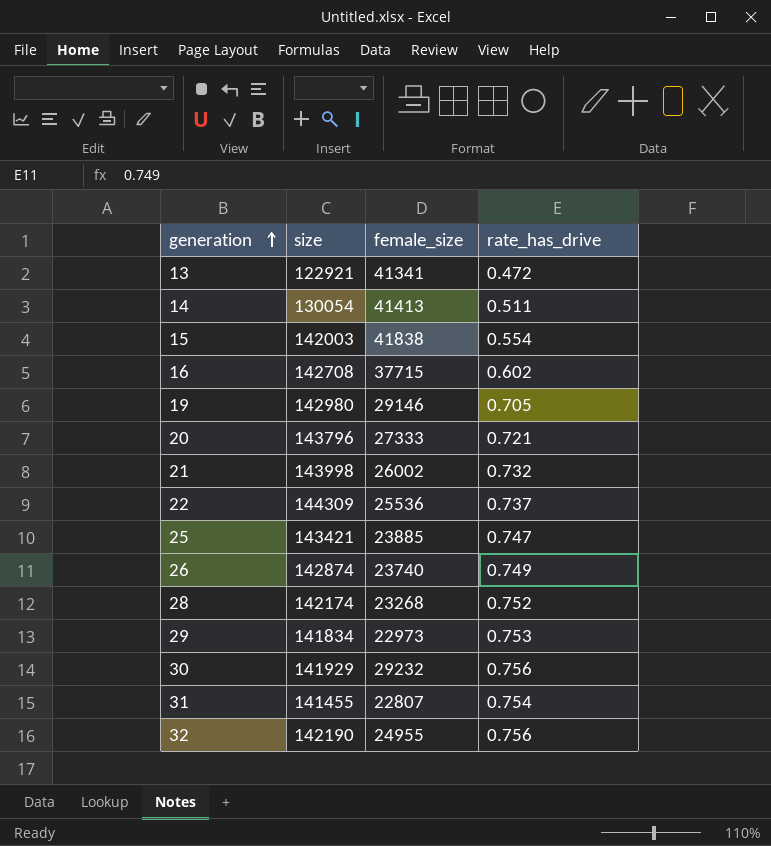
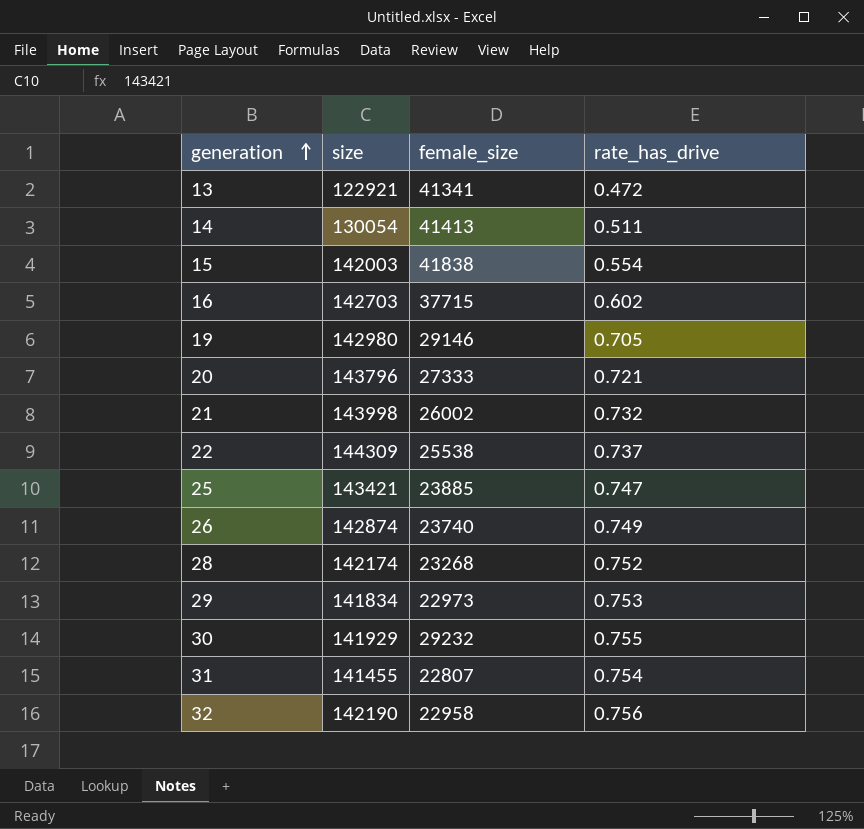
16 | size: 142708 -> 142703
22 | female_size: 25536 -> 25538
30 | rate_has_drive: 0.756 -> 0.755
32 | female_size: 24955 -> 22958

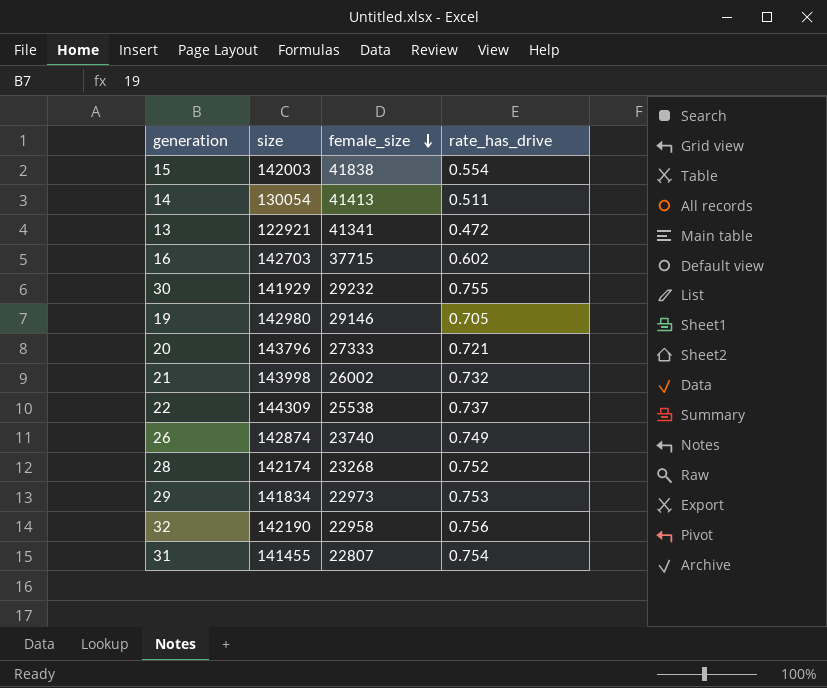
row order: generation ascending -> female_size descending
row 25: 143421 | 23885 | 0.747 -> none

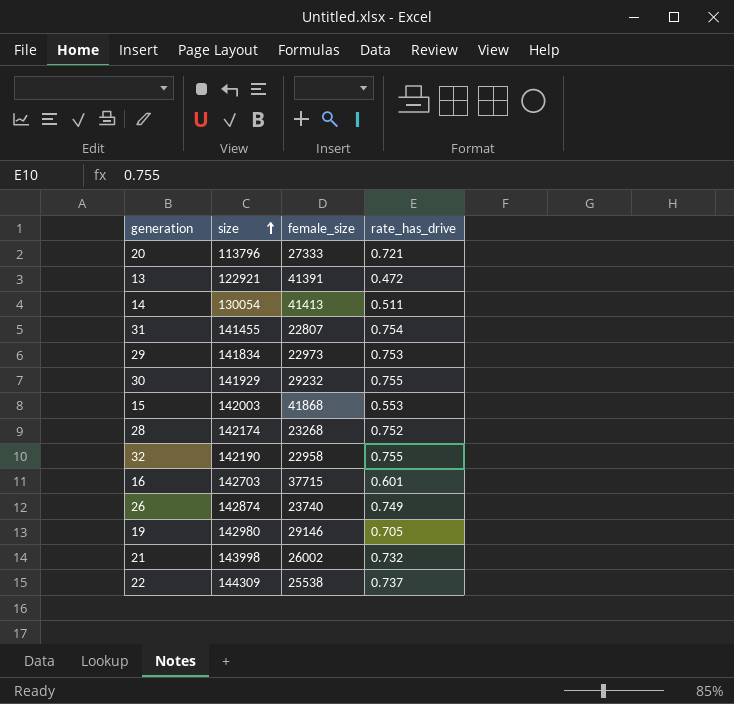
row order: female_size descending -> size ascending
20 | size: 143796 -> 113796
13 | female_size: 41341 -> 41391
15 | female_size: 41838 -> 41868
15 | rate_has_drive: 0.554 -> 0.553
32 | rate_has_drive: 0.756 -> 0.755
16 | rate_has_drive: 0.602 -> 0.601

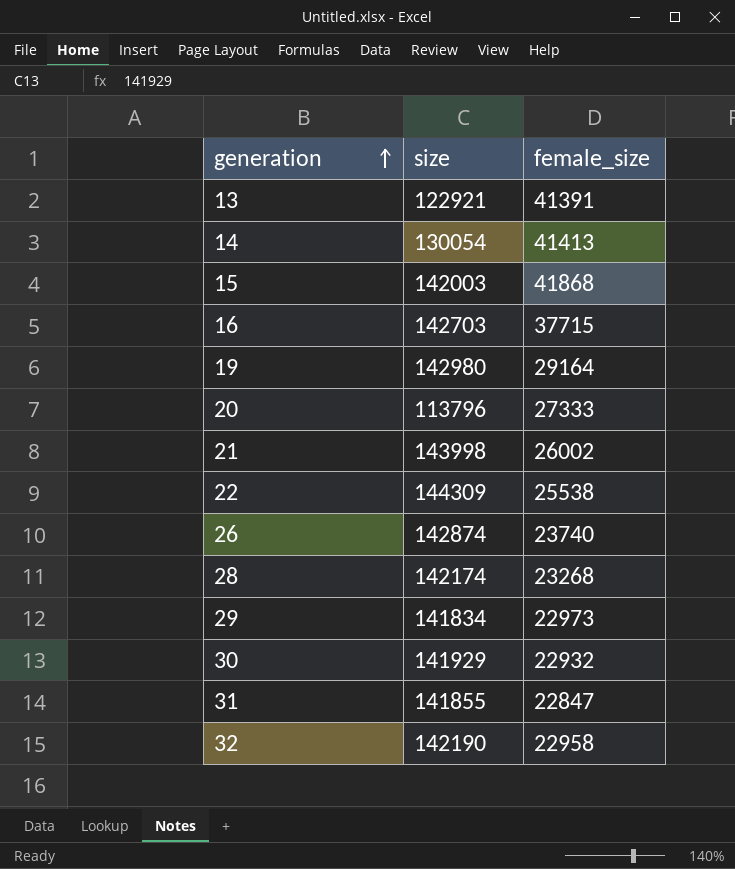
row order: size ascending -> generation ascending
column rate_has_drive | position: 4 -> none
19 | female_size: 29146 -> 29164
30 | female_size: 29232 -> 22932
31 | size: 141455 -> 141855
31 | female_size: 22807 -> 22847

